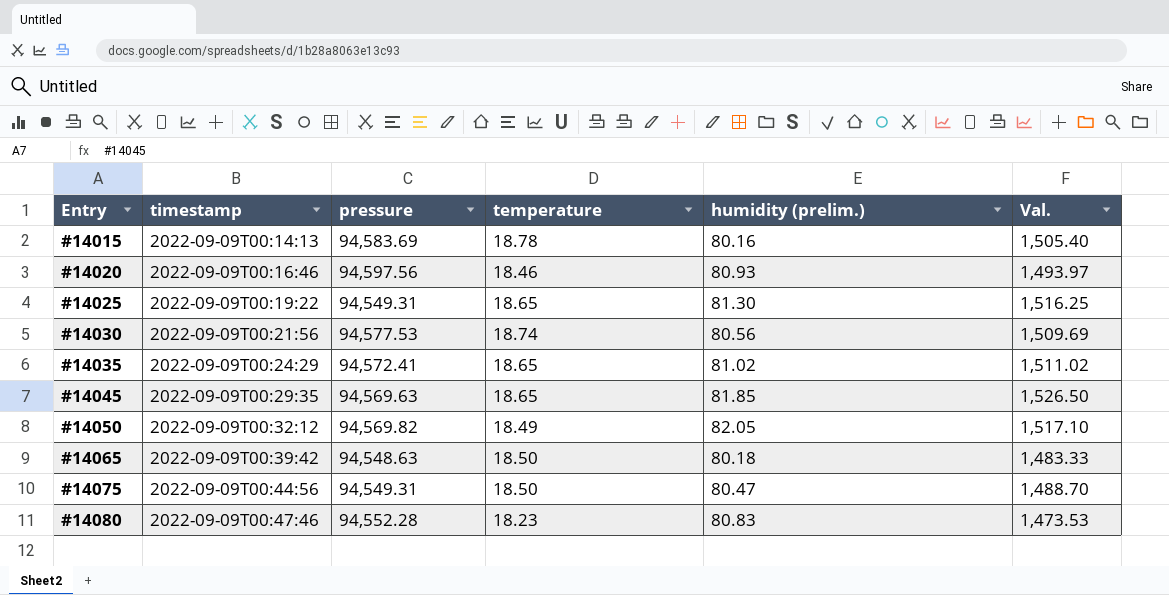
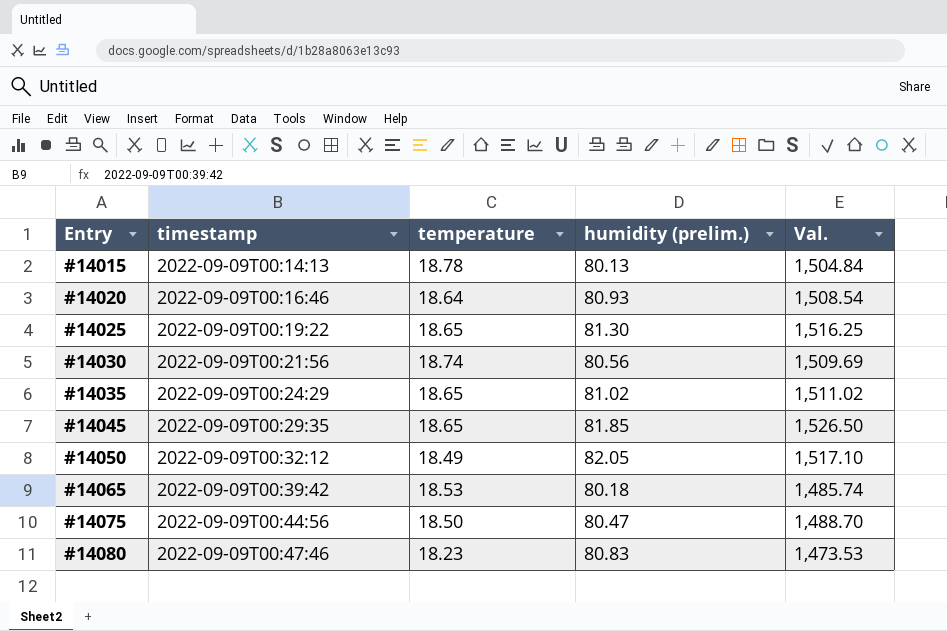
column pressure | position: 3 -> none
#14015 | humidity (prelim.): 80.16 -> 80.13
#14015 | Val.: 1,505.40 -> 1,504.84
#14020 | temperature: 18.46 -> 18.64
#14020 | Val.: 1,493.97 -> 1,508.54
#14065 | temperature: 18.50 -> 18.53
#14065 | Val.: 1,483.33 -> 1,485.74

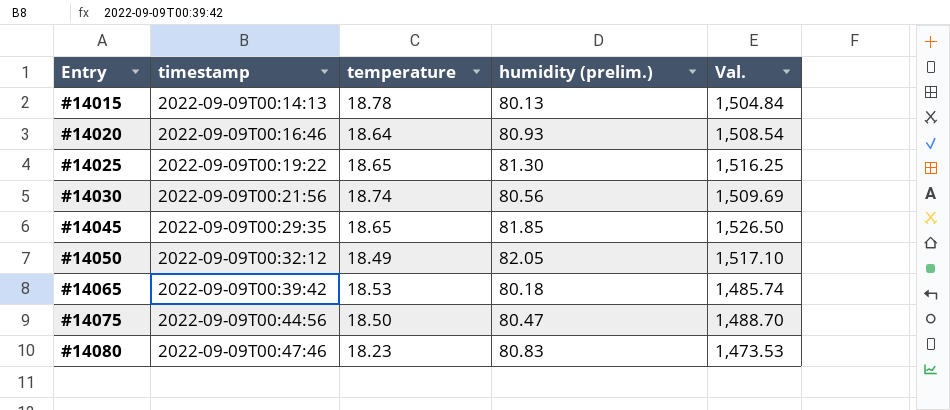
row #14035: 2022-09-09T00:24:29 | 18.65 | 81.02 | 1,511.02 -> none

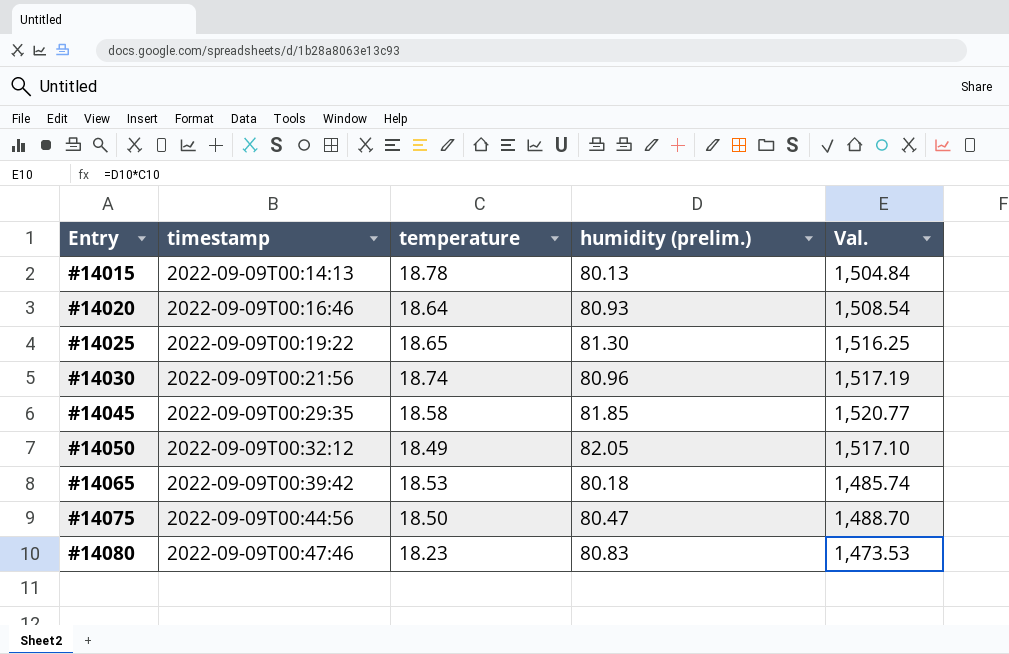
#14030 | humidity (prelim.): 80.56 -> 80.96
#14030 | Val.: 1,509.69 -> 1,517.19
#14045 | temperature: 18.65 -> 18.58
#14045 | Val.: 1,526.50 -> 1,520.77

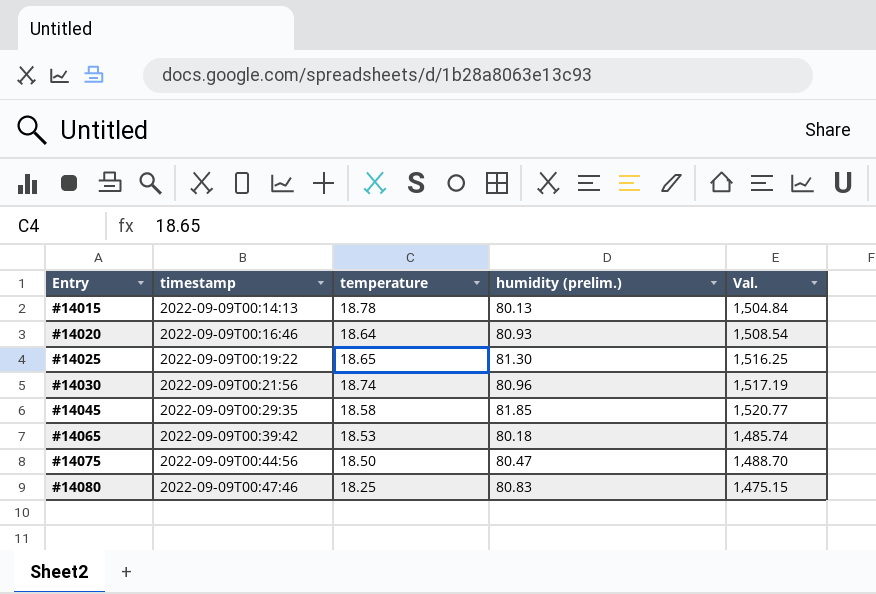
row #14050: 2022-09-09T00:32:12 | 18.49 | 82.05 | 1,517.10 -> none
#14080 | temperature: 18.23 -> 18.25
#14080 | Val.: 1,473.53 -> 1,475.15

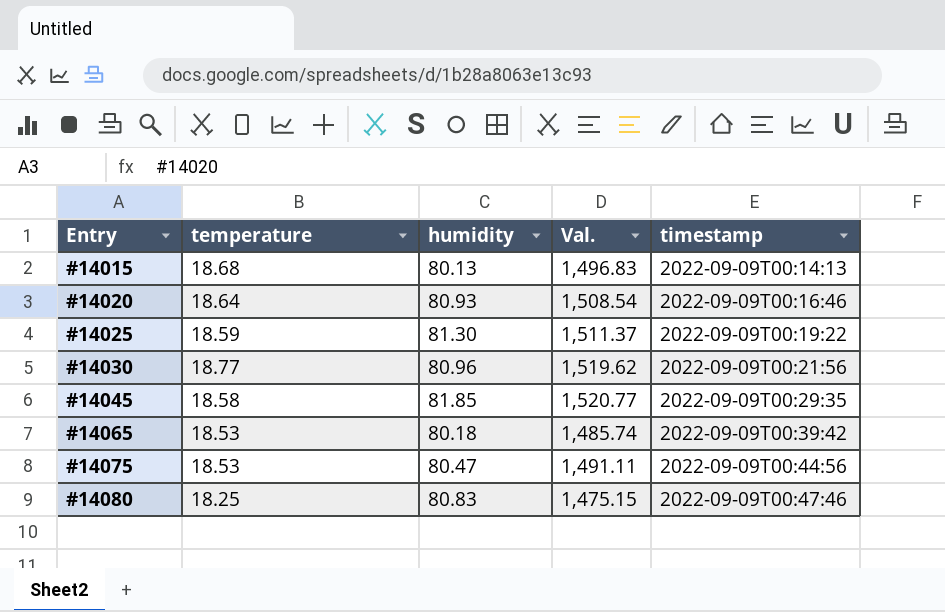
column name: humidity (prelim.) -> humidity
column timestamp | position: 2 -> 5
#14015 | temperature: 18.78 -> 18.68
#14015 | Val.: 1,504.84 -> 1,496.83
#14025 | temperature: 18.65 -> 18.59
#14025 | Val.: 1,516.25 -> 1,511.37
#14030 | temperature: 18.74 -> 18.77
#14030 | Val.: 1,517.19 -> 1,519.62
#14075 | temperature: 18.50 -> 18.53
#14075 | Val.: 1,488.70 -> 1,491.11

